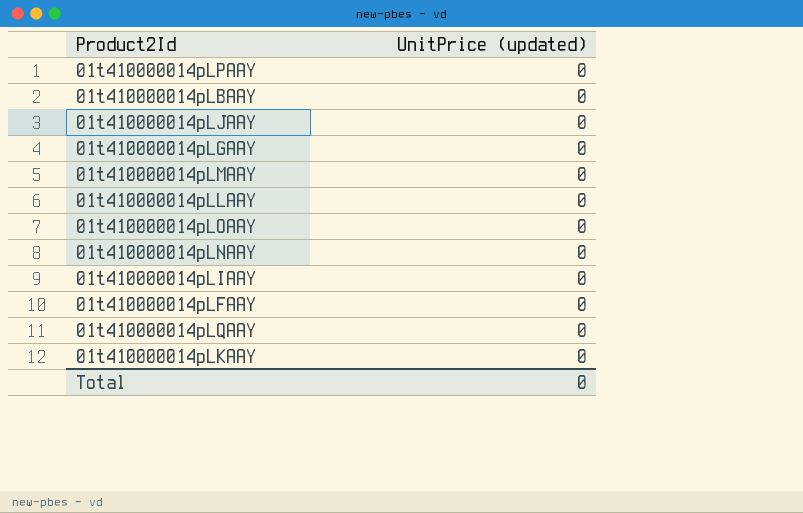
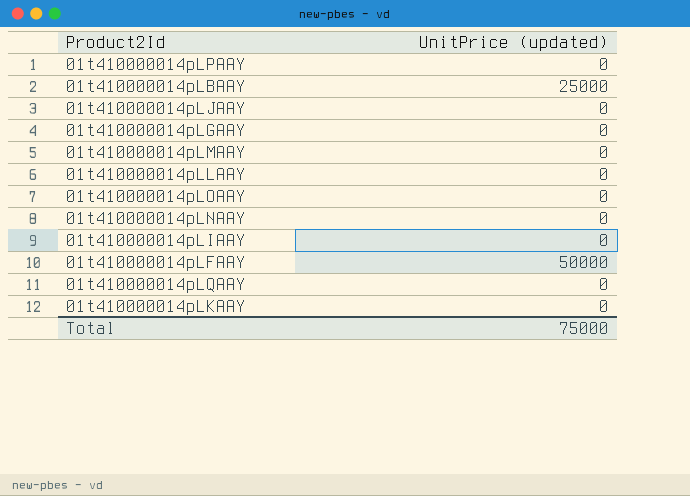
01t410000014pLBAAY | UnitPrice (updated): 0 -> 25000
01t410000014pLFAAY | UnitPrice (updated): 0 -> 50000
Total | UnitPrice (updated): 0 -> 75000

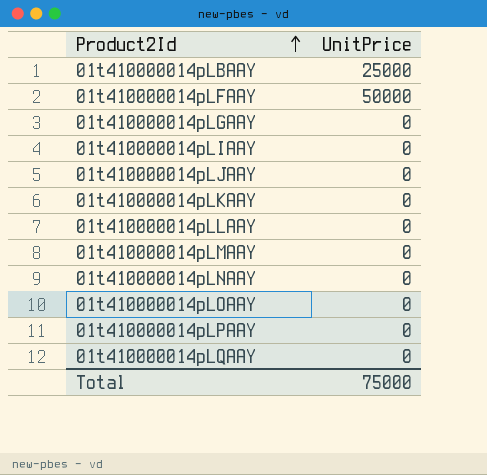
row order: none -> Product2Id ascending
column name: UnitPrice (updated) -> UnitPrice

